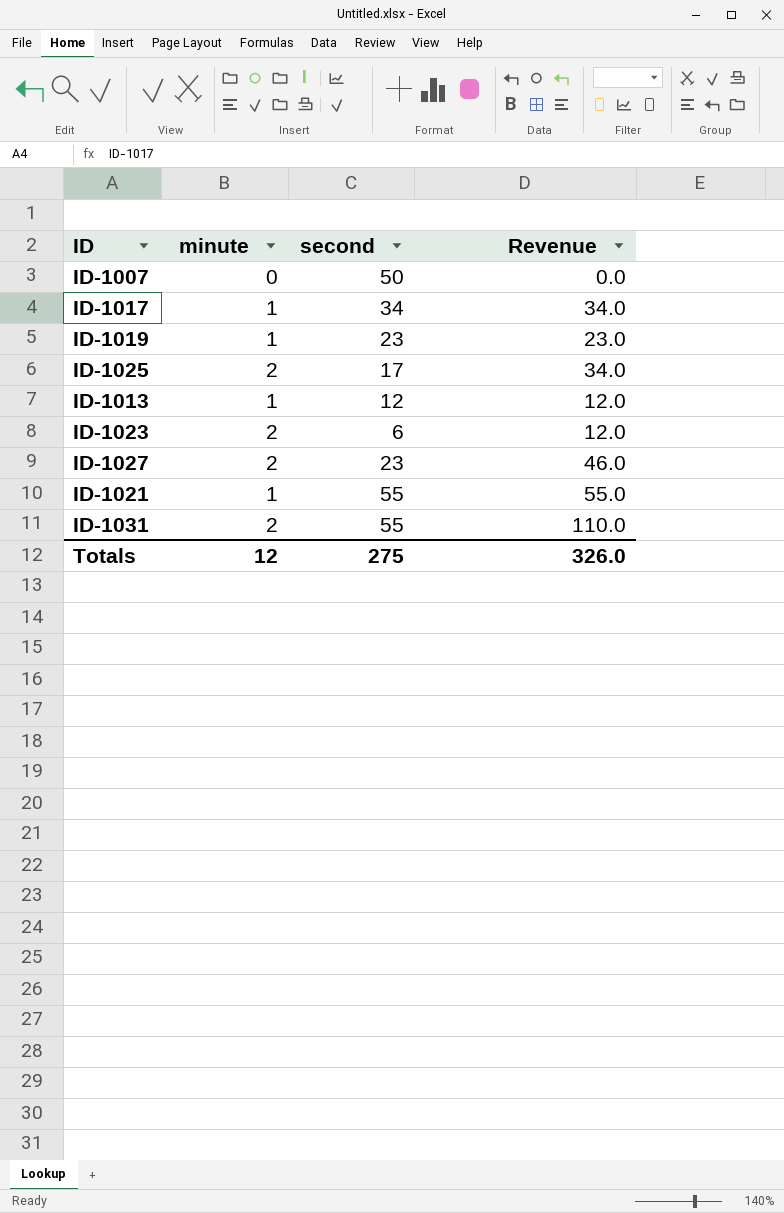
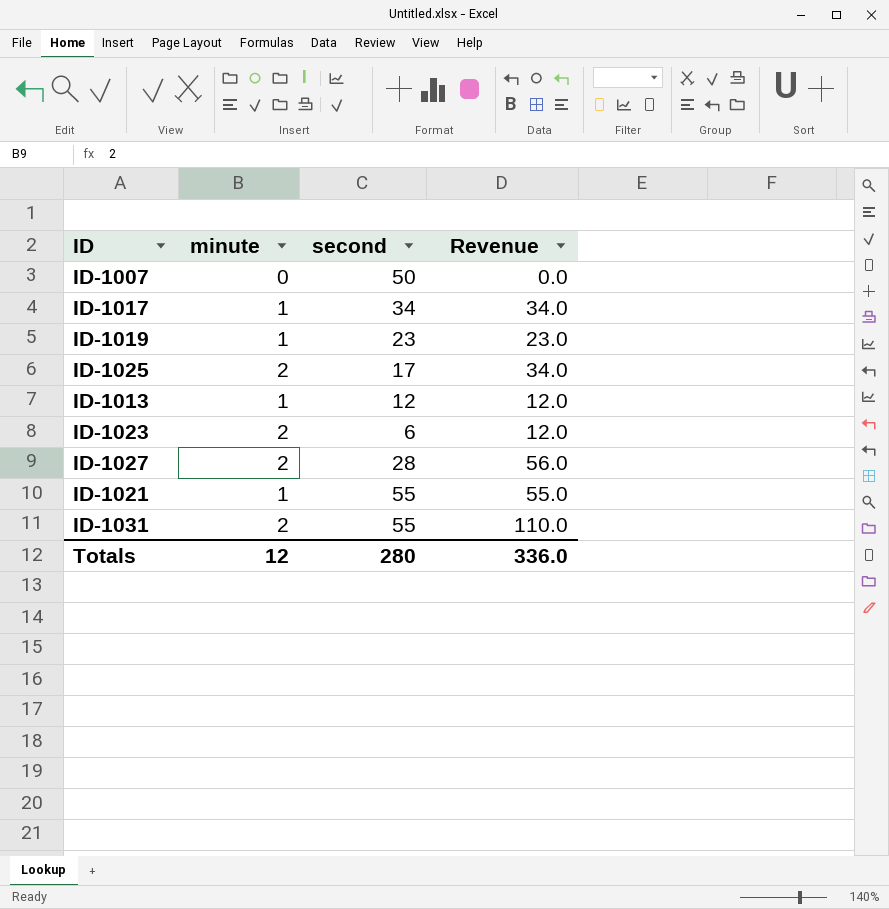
ID-1027 | second: 23 -> 28
ID-1027 | Revenue: 46.0 -> 56.0
Totals | second: 275 -> 280
Totals | Revenue: 326.0 -> 336.0

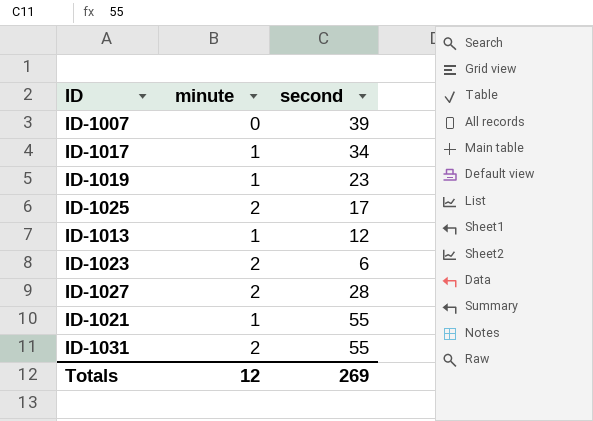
column Revenue | formula: [minute] * [second] -> none
ID-1007 | second: 50 -> 39
Totals | second: 280 -> 269

